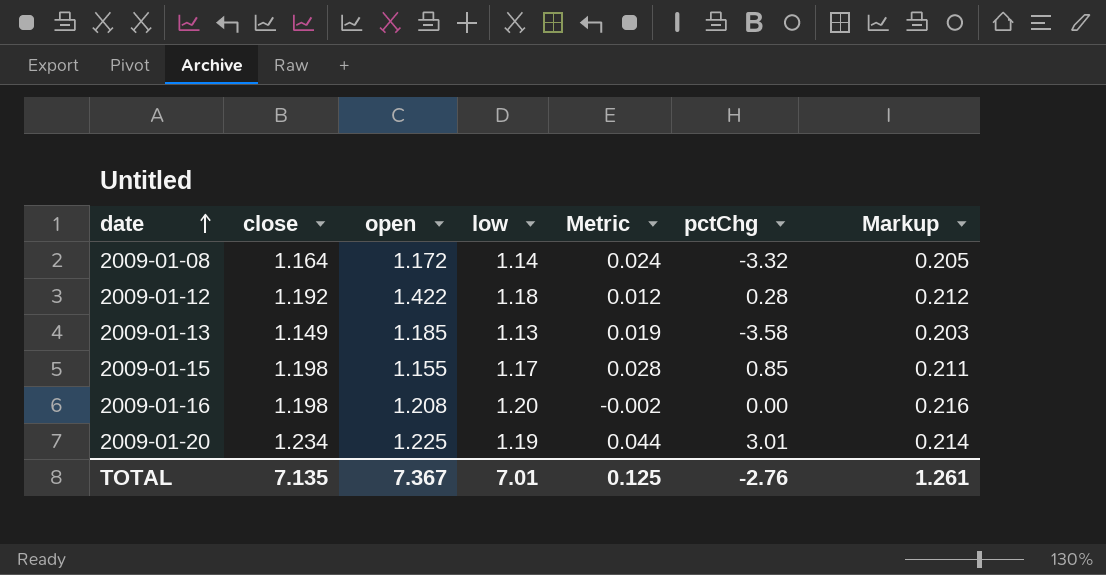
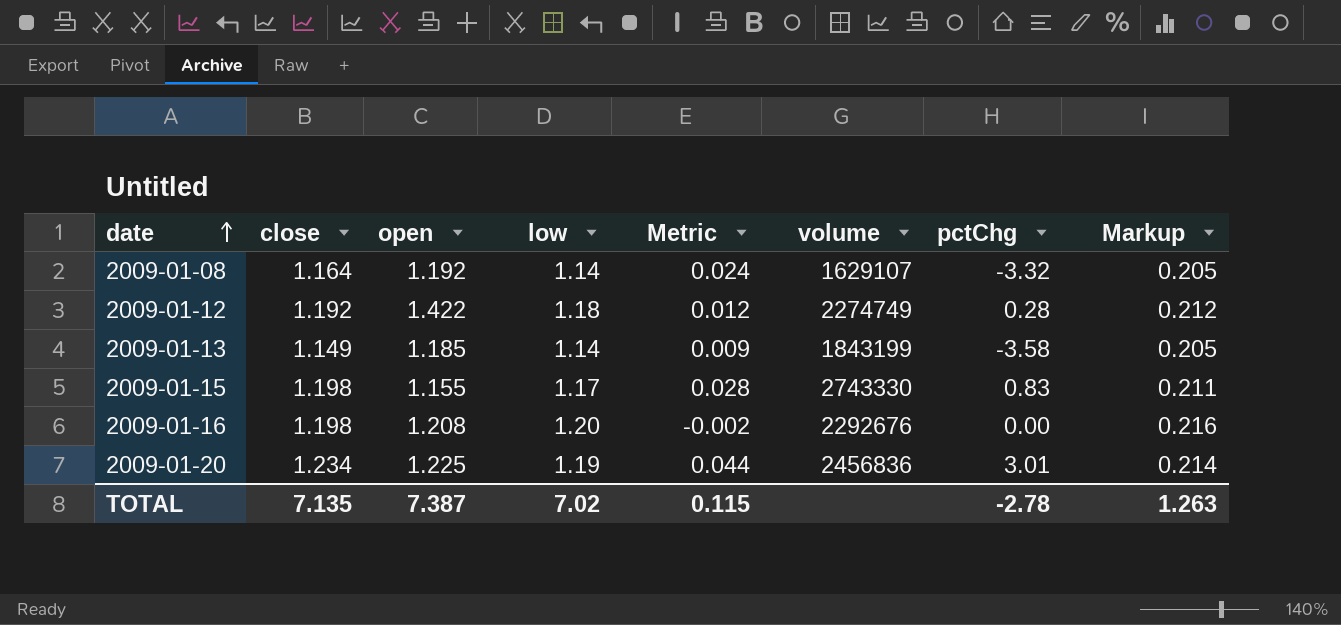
column volume | position: none -> 6
2009-01-08 | open: 1.172 -> 1.192
2009-01-13 | low: 1.13 -> 1.14
2009-01-13 | Metric: 0.019 -> 0.009
2009-01-13 | Markup: 0.203 -> 0.205
2009-01-15 | pctChg: 0.85 -> 0.83
TOTAL | open: 7.367 -> 7.387
TOTAL | low: 7.01 -> 7.02
TOTAL | Metric: 0.125 -> 0.115
TOTAL | pctChg: -2.76 -> -2.78
TOTAL | Markup: 1.261 -> 1.263

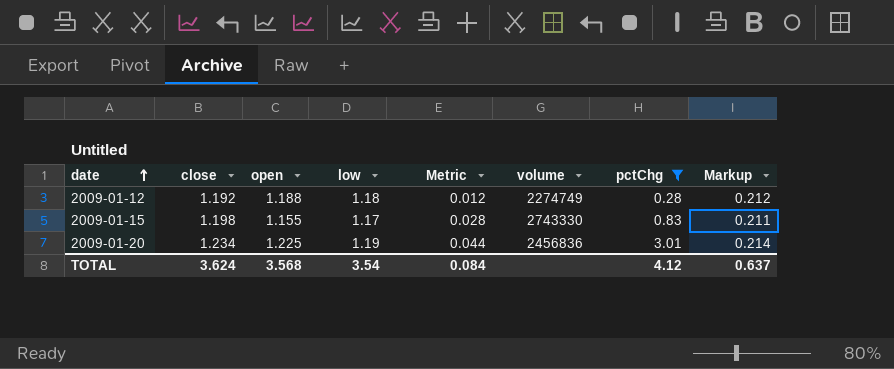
filter: none -> pctChg >= 0.28
2009-01-12 | open: 1.422 -> 1.188
TOTAL | close: 7.135 -> 3.624
TOTAL | open: 7.387 -> 3.568
TOTAL | low: 7.02 -> 3.54
TOTAL | Metric: 0.115 -> 0.084
TOTAL | pctChg: -2.78 -> 4.12
TOTAL | Markup: 1.263 -> 0.637

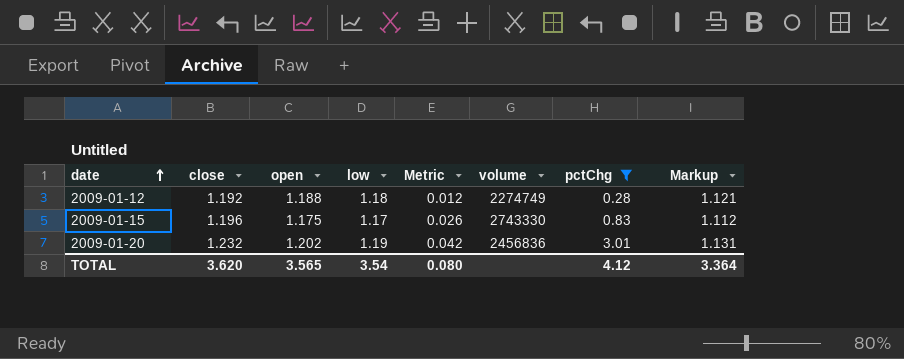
column Markup | formula: [low] * 0.18 -> [low] * 0.95
2009-01-15 | close: 1.198 -> 1.196
2009-01-15 | open: 1.155 -> 1.175
2009-01-15 | Metric: 0.028 -> 0.026
2009-01-20 | close: 1.234 -> 1.232
2009-01-20 | open: 1.225 -> 1.202
2009-01-20 | Metric: 0.044 -> 0.042
TOTAL | close: 3.624 -> 3.620
TOTAL | open: 3.568 -> 3.565
TOTAL | Metric: 0.084 -> 0.080
TOTAL | Markup: 0.637 -> 3.364

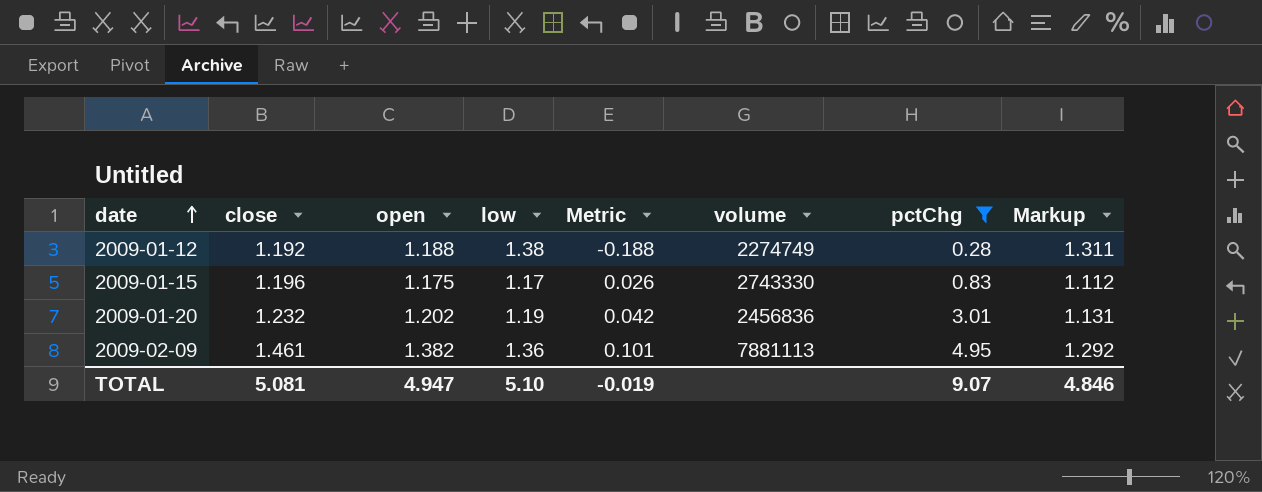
2009-01-12 | low: 1.18 -> 1.38
2009-01-12 | Metric: 0.012 -> -0.188
2009-01-12 | Markup: 1.121 -> 1.311
row 2009-02-09: none -> 1.461 | 1.382 | 1.36 | 0.101 | 7881113 | 4.95 | 1.292
TOTAL | close: 3.620 -> 5.081
TOTAL | open: 3.565 -> 4.947
TOTAL | low: 3.54 -> 5.10
TOTAL | Metric: 0.080 -> -0.019
TOTAL | pctChg: 4.12 -> 9.07
TOTAL | Markup: 3.364 -> 4.846

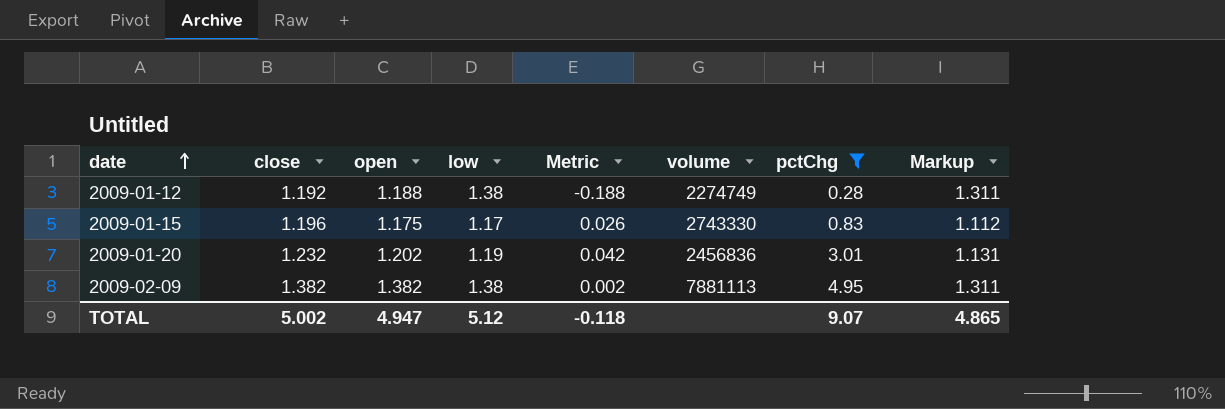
2009-02-09 | close: 1.461 -> 1.382
2009-02-09 | low: 1.36 -> 1.38
2009-02-09 | Metric: 0.101 -> 0.002
2009-02-09 | Markup: 1.292 -> 1.311
TOTAL | close: 5.081 -> 5.002
TOTAL | low: 5.10 -> 5.12
TOTAL | Metric: -0.019 -> -0.118
TOTAL | Markup: 4.846 -> 4.865

